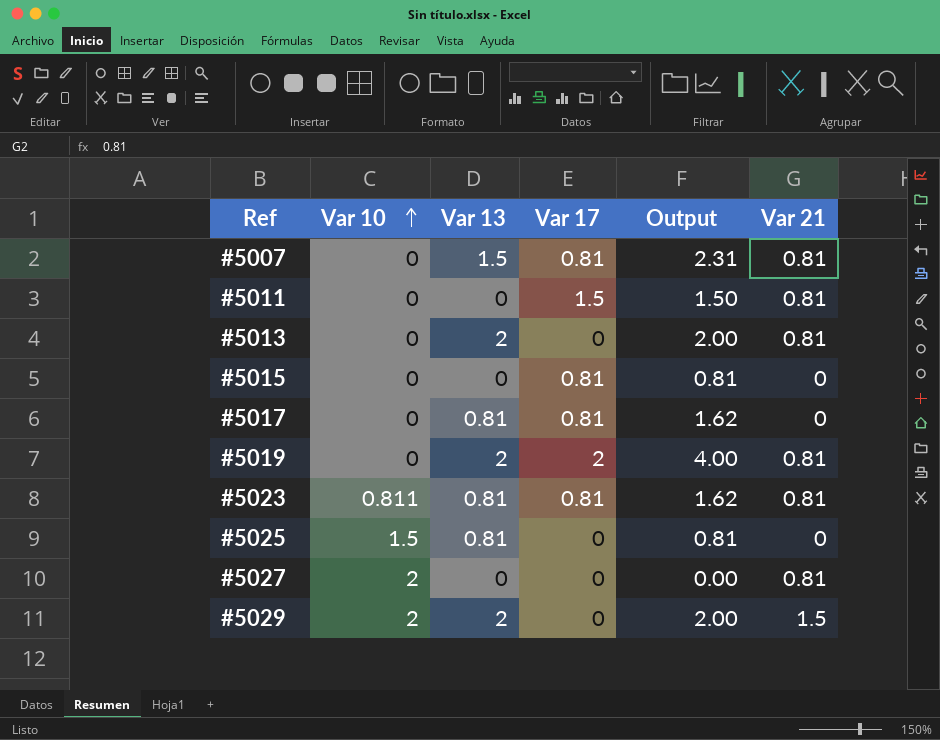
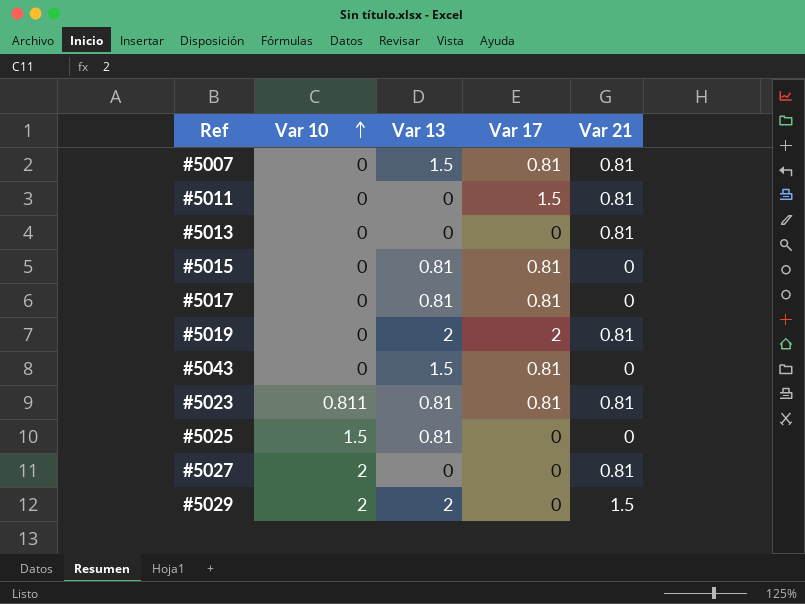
column Output | formula: [Var 13] + [Var 17] -> none
#5013 | Var 13: 2 -> 0
#5015 | Var 13: 0 -> 0.81
row #5043: none -> 0 | 1.5 | 0.81 | 0

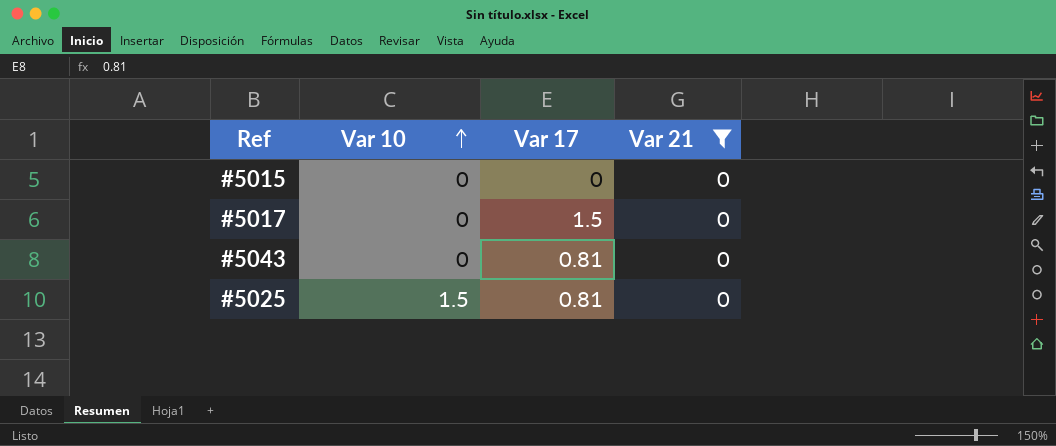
filter: none -> Var 21 = 0
column Var 13 | position: 3 -> none
#5015 | Var 17: 0.81 -> 0
#5017 | Var 17: 0.81 -> 1.5
#5025 | Var 17: 0 -> 0.81

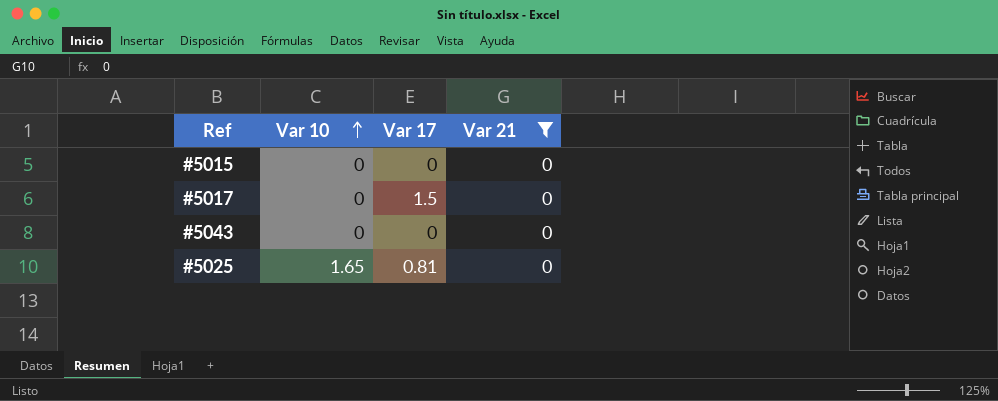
#5043 | Var 17: 0.81 -> 0
#5025 | Var 10: 1.5 -> 1.65

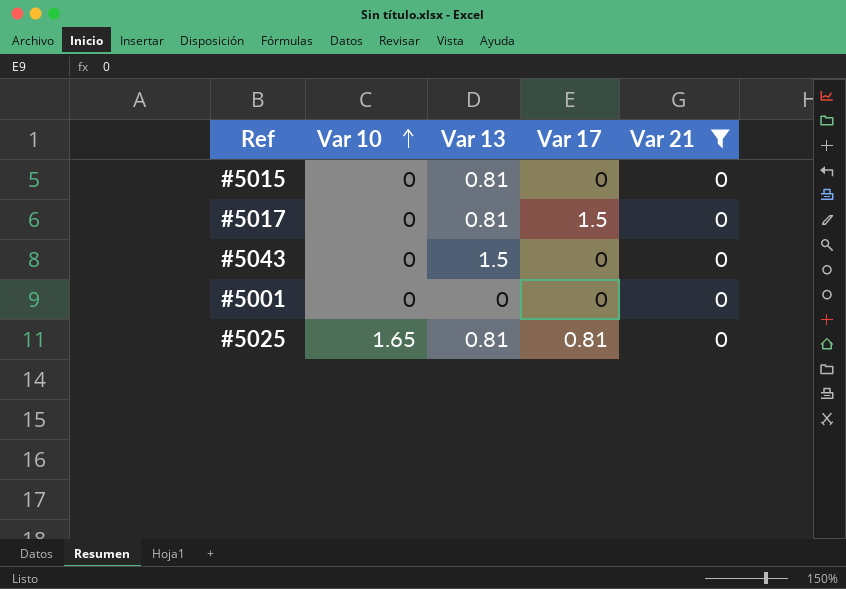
column Var 13 | position: none -> 3
row #5001: none -> 0 | 0 | 0 | 0

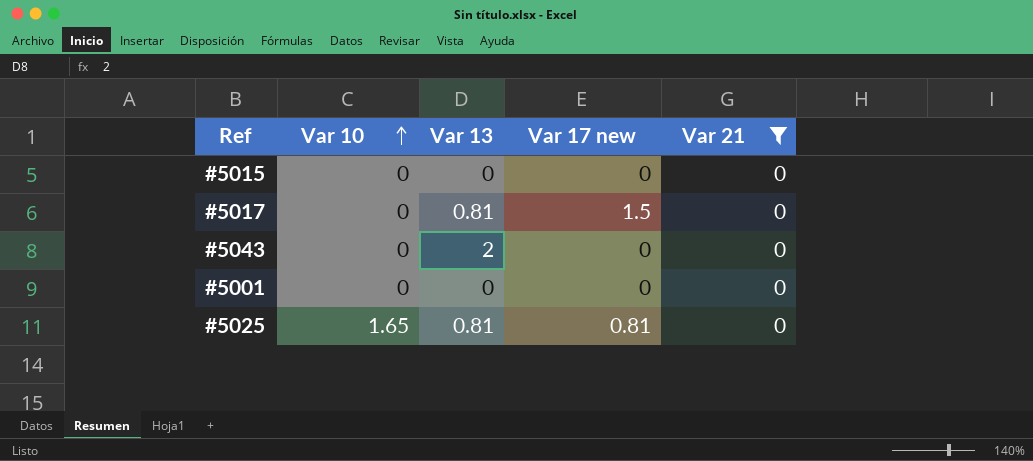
column name: Var 17 -> Var 17 new
#5015 | Var 13: 0.81 -> 0
#5043 | Var 13: 1.5 -> 2

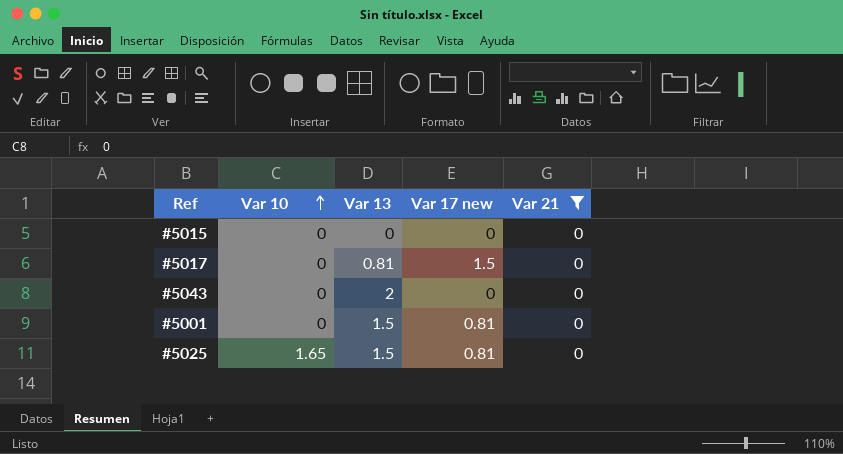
#5001 | Var 13: 0 -> 1.5
#5001 | Var 17 new: 0 -> 0.81
#5025 | Var 13: 0.81 -> 1.5

